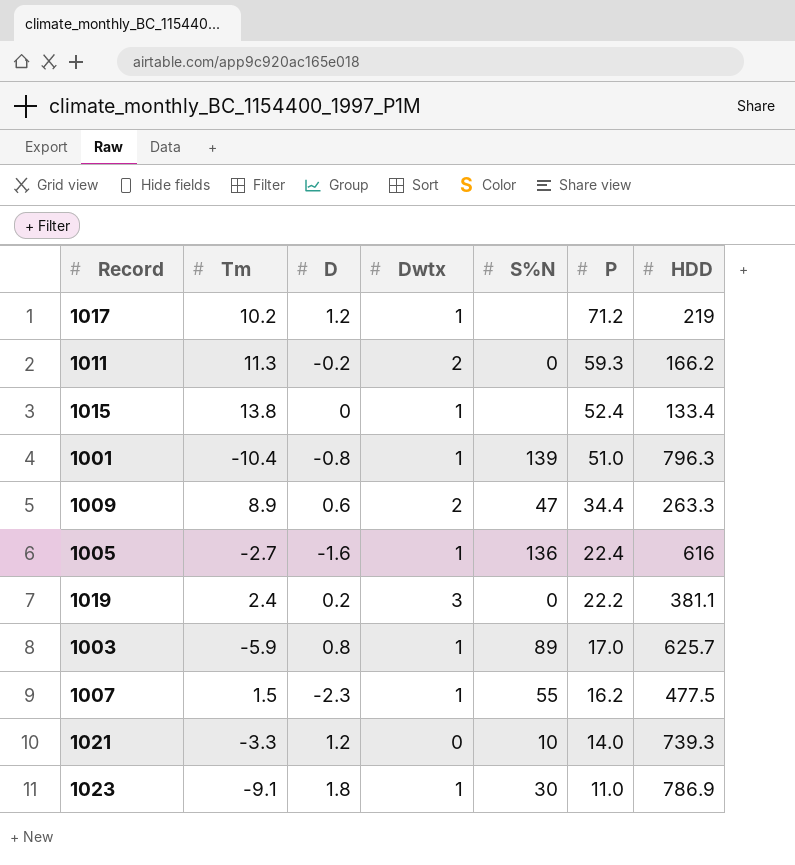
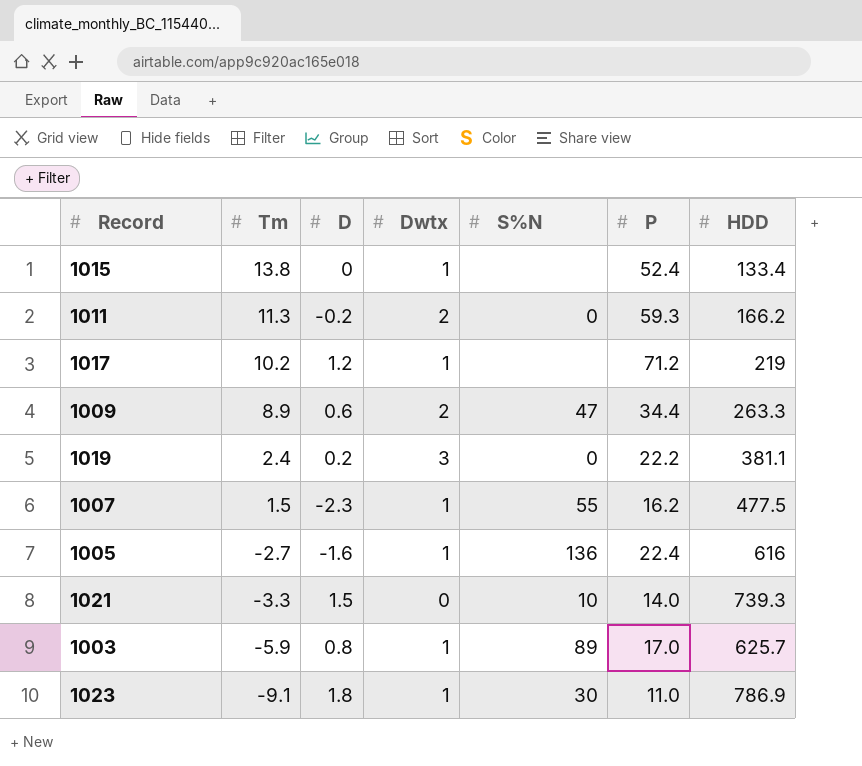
row order: P descending -> Tm descending
row 1001: -10.4 | -0.8 | 1 | 139 | 51.0 | 796.3 -> none
1021 | D: 1.2 -> 1.5

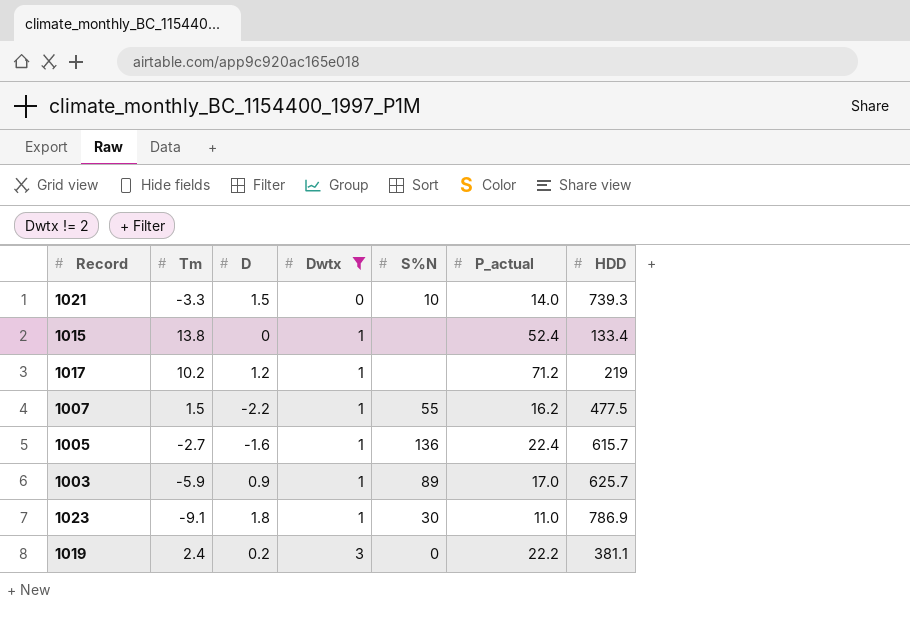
filter: none -> Dwtx != 2
row order: Tm descending -> Dwtx ascending
column name: P -> P_actual
1007 | D: -2.3 -> -2.2
1005 | HDD: 616 -> 615.7
1003 | D: 0.8 -> 0.9

